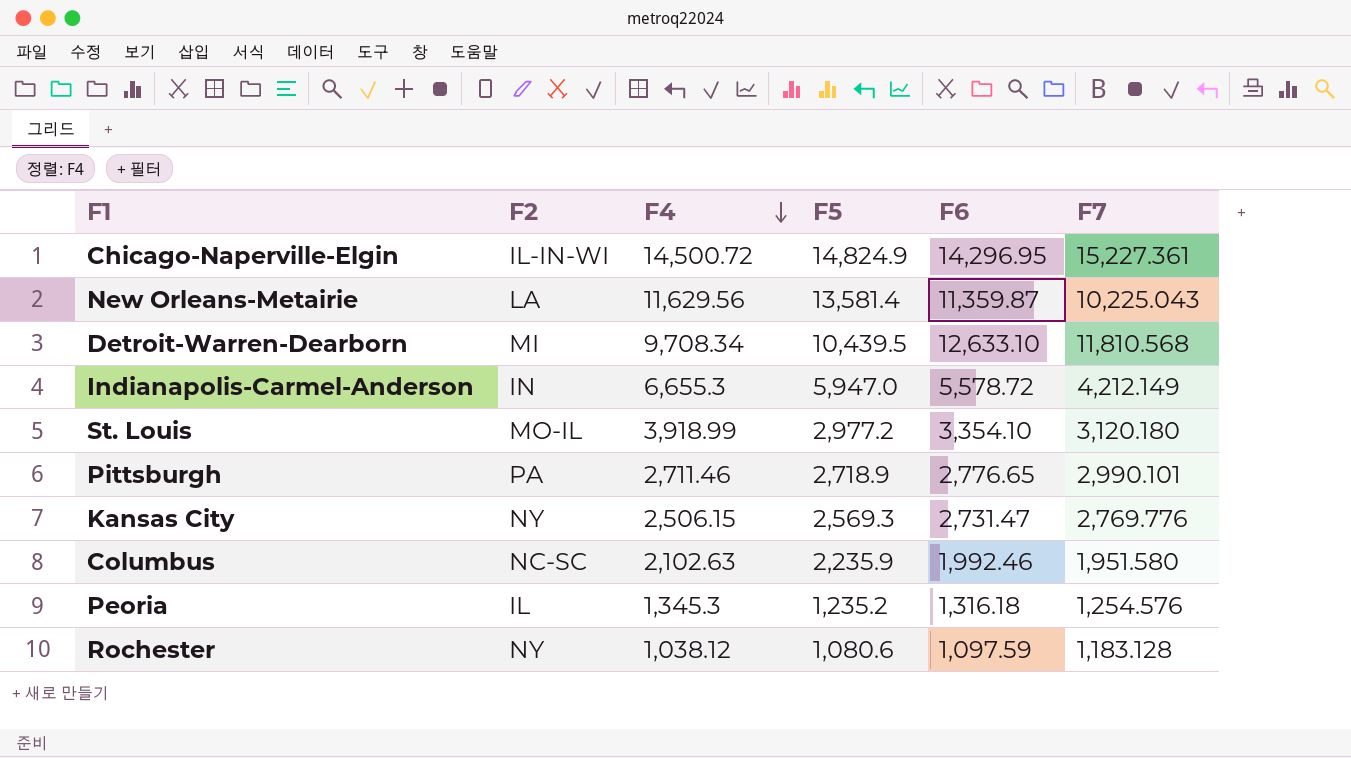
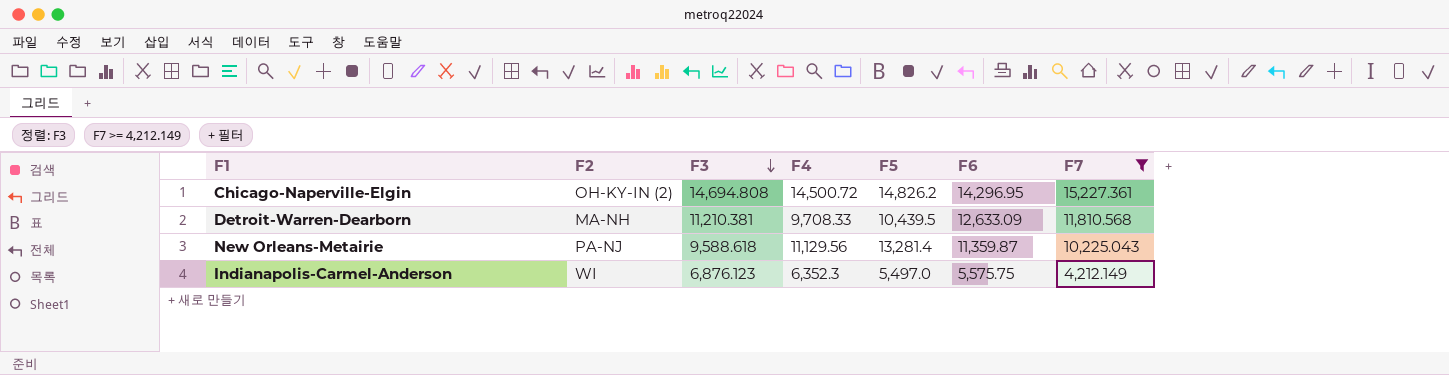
filter: none -> F7 >= 4,212.149
row order: F4 descending -> F3 descending
column F3 | position: none -> 3
Chicago-Naperville-Elgin | F2: IL-IN-WI -> OH-KY-IN (2)
Chicago-Naperville-Elgin | F5: 14,824.9 -> 14,826.2
Detroit-Warren-Dearborn | F2: MI -> MA-NH
Detroit-Warren-Dearborn | F4: 9,708.34 -> 9,708.33
Detroit-Warren-Dearborn | F6: 12,633.10 -> 12,633.09
New Orleans-Metairie | F2: LA -> PA-NJ
New Orleans-Metairie | F4: 11,629.56 -> 11,129.56
New Orleans-Metairie | F5: 13,581.4 -> 13,281.4
Indianapolis-Carmel-Anderson | F2: IN -> WI
Indianapolis-Carmel-Anderson | F4: 6,655.3 -> 6,352.3
Indianapolis-Carmel-Anderson | F5: 5,947.0 -> 5,497.0
Indianapolis-Carmel-Anderson | F6: 5,578.72 -> 5,575.75

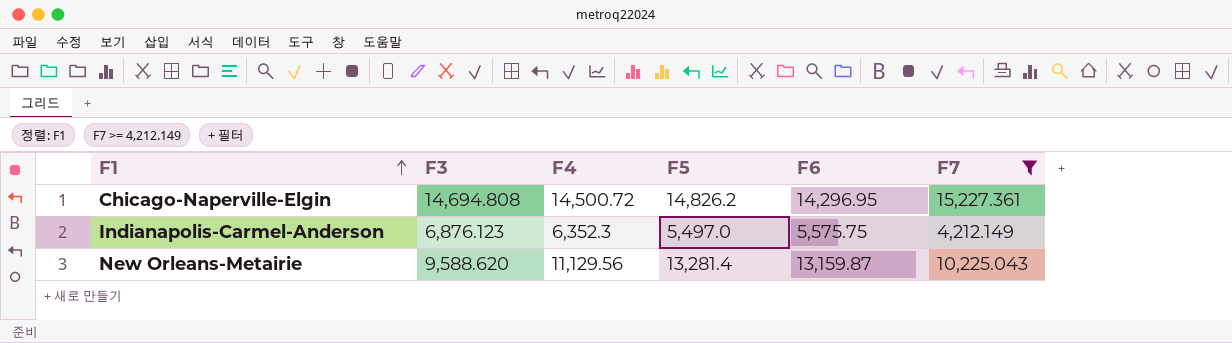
row order: F3 descending -> F1 ascending
column F2 | position: 2 -> none
row Detroit-Warren-Dearborn: MA-NH | 11,210.381 | 9,708.33 | 10,439.5 | 12,633.09 | 11,810.568 -> none
New Orleans-Metairie | F3: 9,588.618 -> 9,588.620
New Orleans-Metairie | F6: 11,359.87 -> 13,159.87

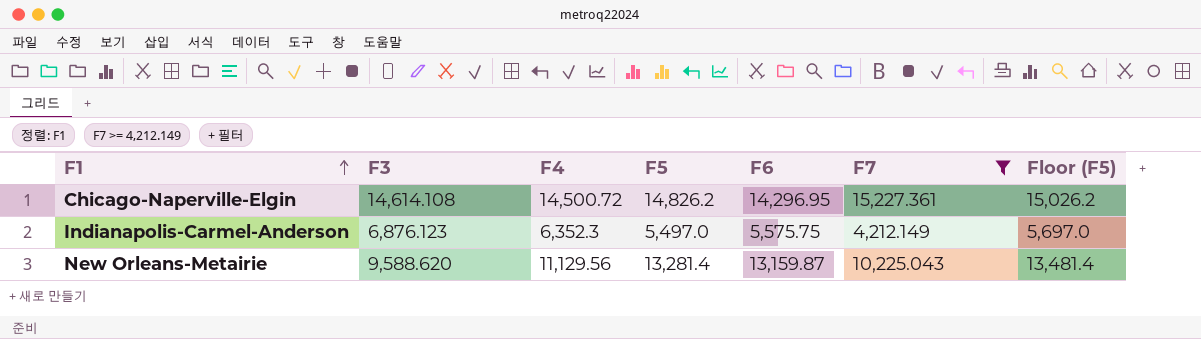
column Floor (F5) | formula: none -> [F5] + 200
Chicago-Naperville-Elgin | F3: 14,694.808 -> 14,614.108

